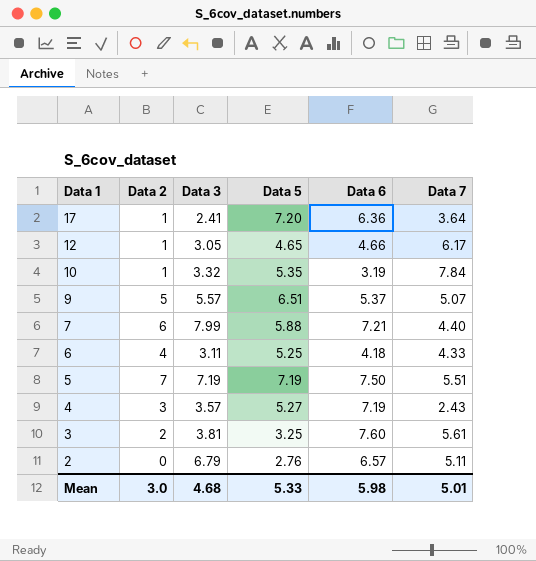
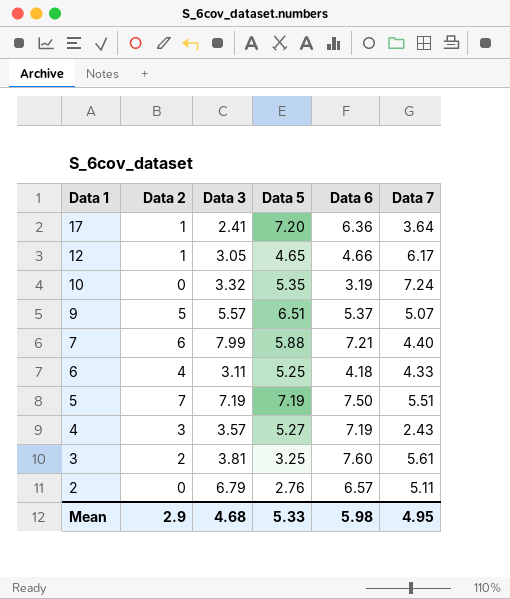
10 | Data 2: 1 -> 0
10 | Data 7: 7.84 -> 7.24
Mean | Data 2: 3.0 -> 2.9
Mean | Data 7: 5.01 -> 4.95

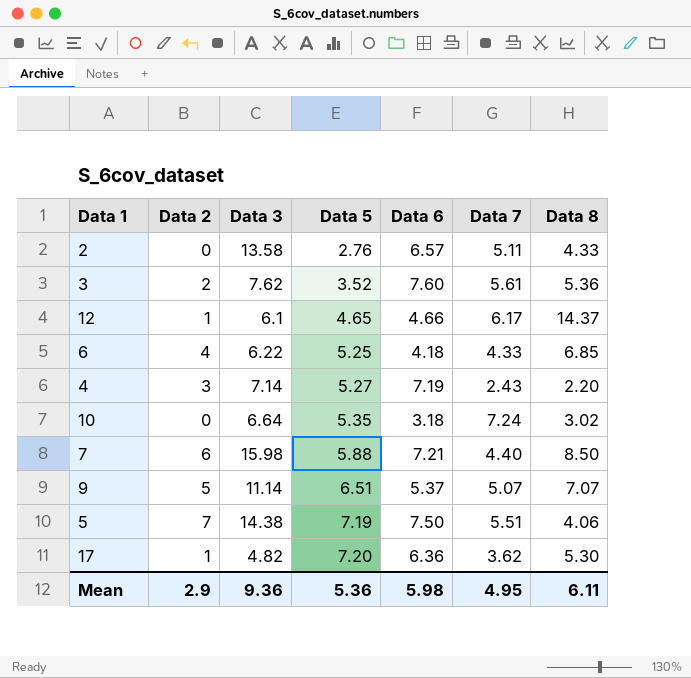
row order: Data 1 descending -> Data 5 ascending
column Data 8 | position: none -> 7
2 | Data 3: 6.79 -> 13.58
3 | Data 3: 3.81 -> 7.62
3 | Data 5: 3.25 -> 3.52
12 | Data 3: 3.05 -> 6.1
6 | Data 3: 3.11 -> 6.22
4 | Data 3: 3.57 -> 7.14
10 | Data 3: 3.32 -> 6.64
10 | Data 6: 3.19 -> 3.18
7 | Data 3: 7.99 -> 15.98
9 | Data 3: 5.57 -> 11.14
5 | Data 3: 7.19 -> 14.38
17 | Data 3: 2.41 -> 4.82
17 | Data 7: 3.64 -> 3.62
Mean | Data 3: 4.68 -> 9.36
Mean | Data 5: 5.33 -> 5.36

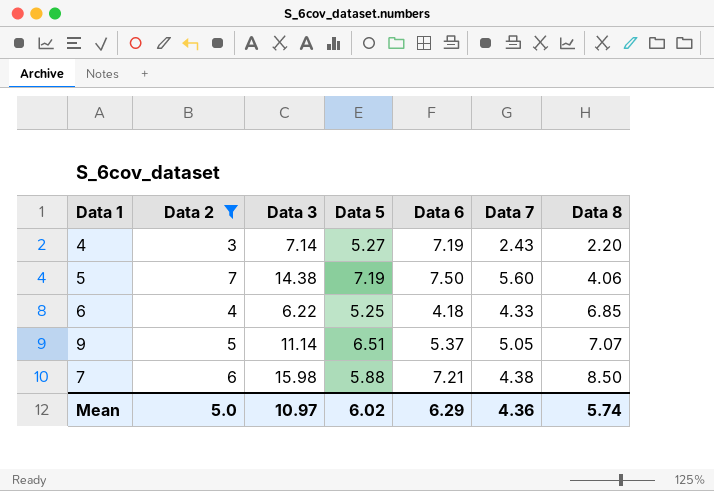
filter: none -> Data 2 >= 3
row order: Data 5 ascending -> Data 8 ascending
5 | Data 7: 5.51 -> 5.60
9 | Data 7: 5.07 -> 5.05
7 | Data 7: 4.40 -> 4.38
Mean | Data 2: 2.9 -> 5.0
Mean | Data 3: 9.36 -> 10.97
Mean | Data 5: 5.36 -> 6.02
Mean | Data 6: 5.98 -> 6.29
Mean | Data 7: 4.95 -> 4.36
Mean | Data 8: 6.11 -> 5.74

